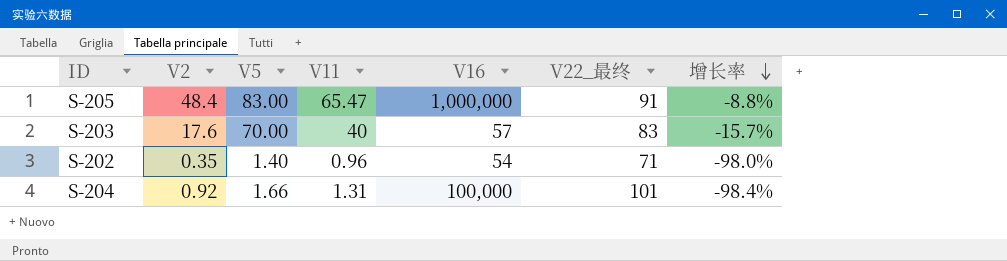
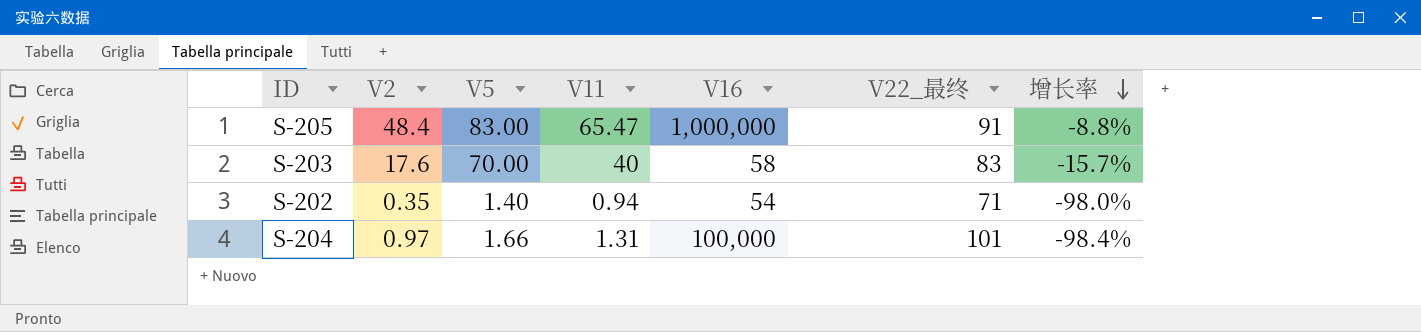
S-203 | V16: 57 -> 58
S-202 | V11: 0.96 -> 0.94
S-204 | V2: 0.92 -> 0.97

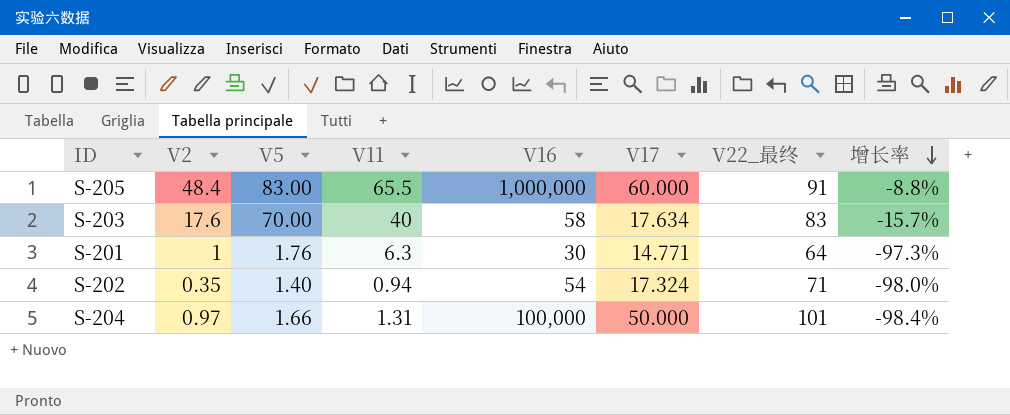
column V17 | position: none -> 6
S-205 | V11: 65.47 -> 65.5
row S-201: none -> 1 | 1.76 | 6.3 | 30 | 14.771 | 64 | -97.3%

